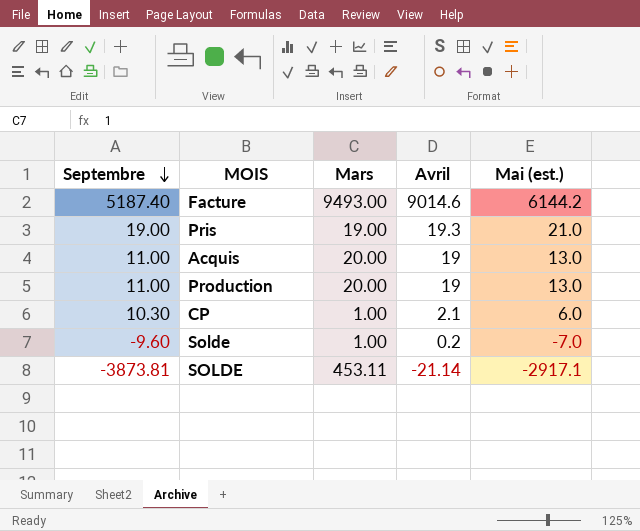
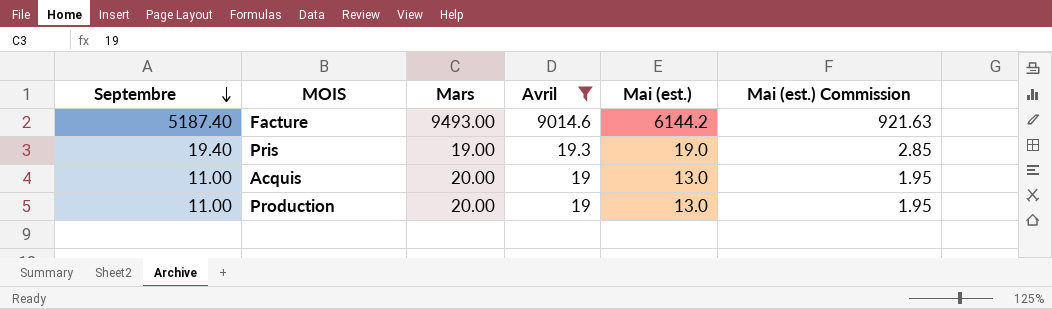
filter: none -> Avril >= 19
column Mai (est.) Commission | formula: none -> [Mai (est.)] * 0.15
Pris | Septembre: 19.00 -> 19.40
Pris | Mai (est.): 21.0 -> 19.0

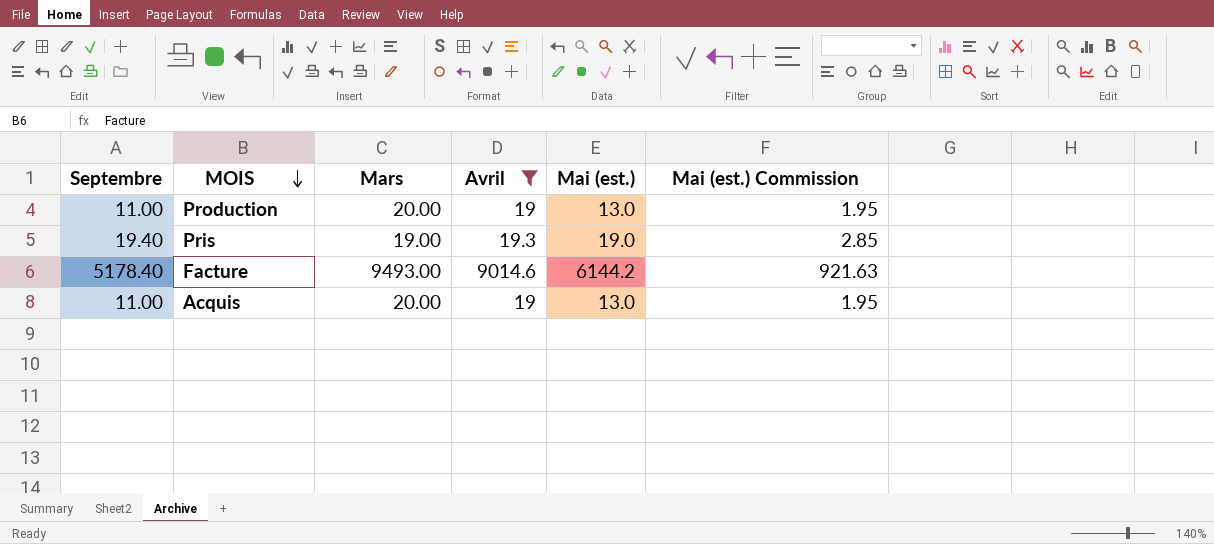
row order: Septembre descending -> MOIS descending
Facture | Septembre: 5187.40 -> 5178.40

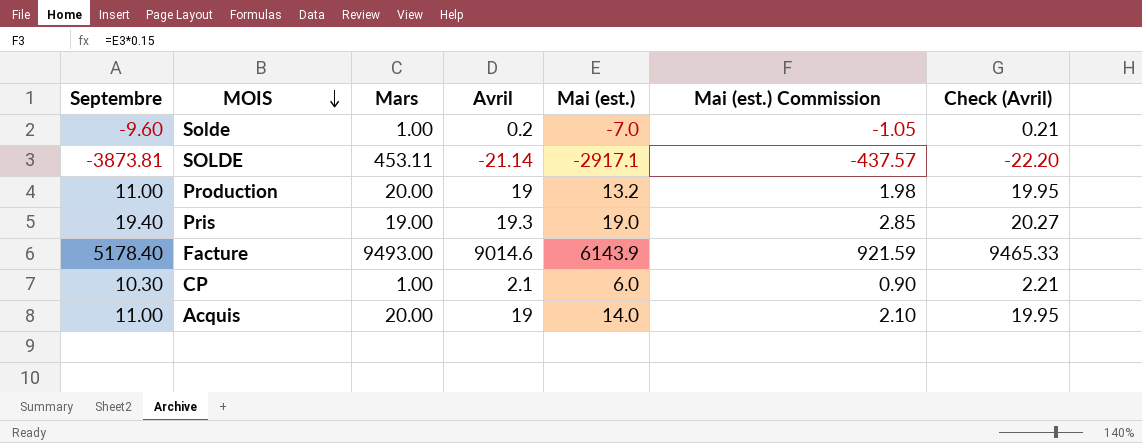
filter: Avril >= 19 -> none
column Check (Avril) | formula: none -> [Avril] * 1.05
Production | Mai (est.): 13.0 -> 13.2
Production | Mai (est.) Commission: 1.95 -> 1.98
Facture | Mai (est.): 6144.2 -> 6143.9
Facture | Mai (est.) Commission: 921.63 -> 921.59
Acquis | Mai (est.): 13.0 -> 14.0
Acquis | Mai (est.) Commission: 1.95 -> 2.10

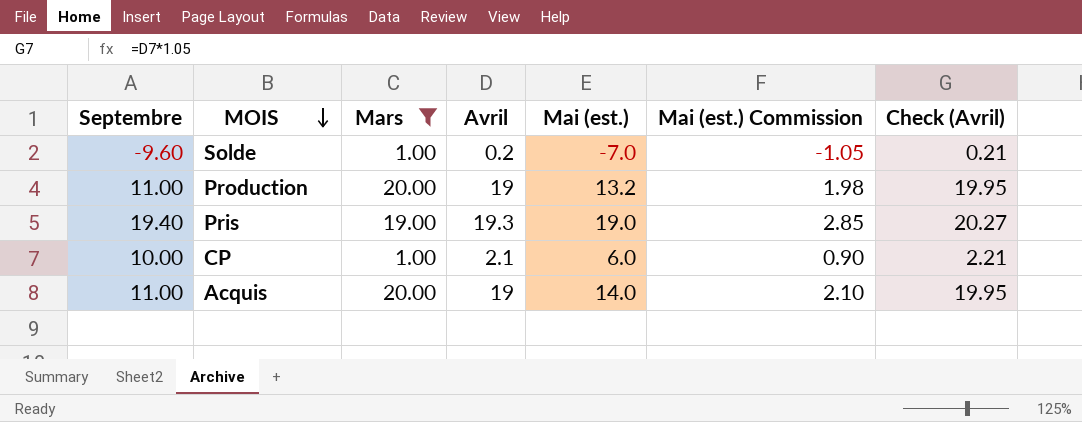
filter: none -> Mars <= 20.00
CP | Septembre: 10.30 -> 10.00

